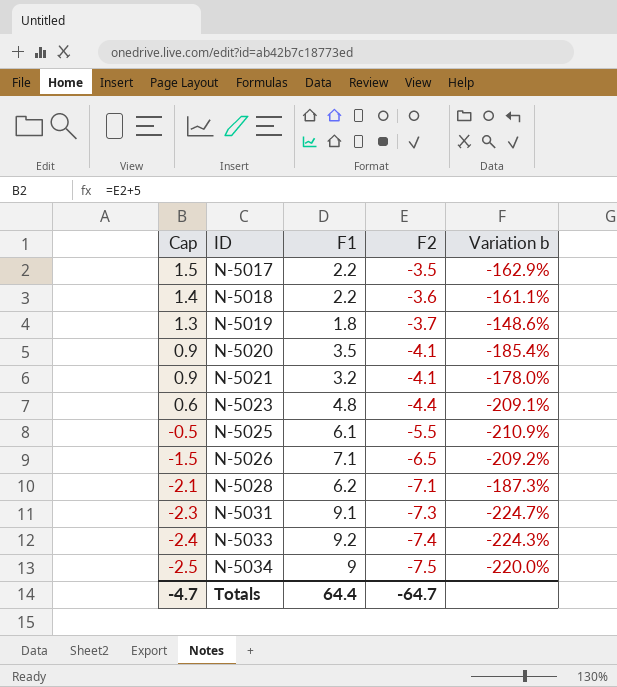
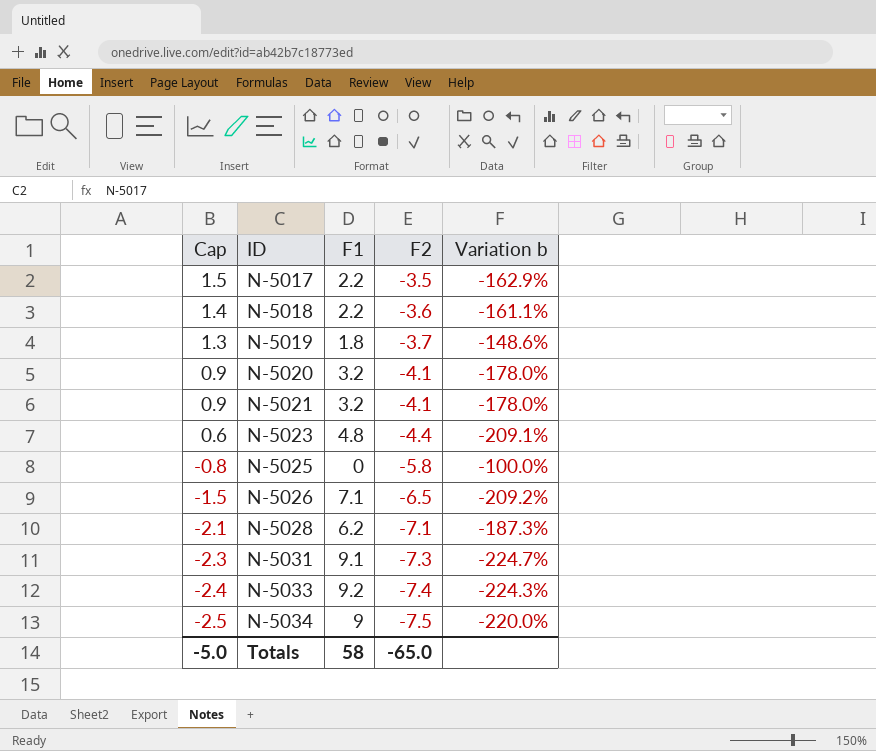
N-5020 | F1: 3.5 -> 3.2
N-5020 | Variation b: -185.4% -> -178.0%
N-5025 | Cap: -0.5 -> -0.8
N-5025 | F1: 6.1 -> 0
N-5025 | F2: -5.5 -> -5.8
N-5025 | Variation b: -210.9% -> -100.0%
Totals | Cap: -4.7 -> -5.0
Totals | F1: 64.4 -> 58
Totals | F2: -64.7 -> -65.0

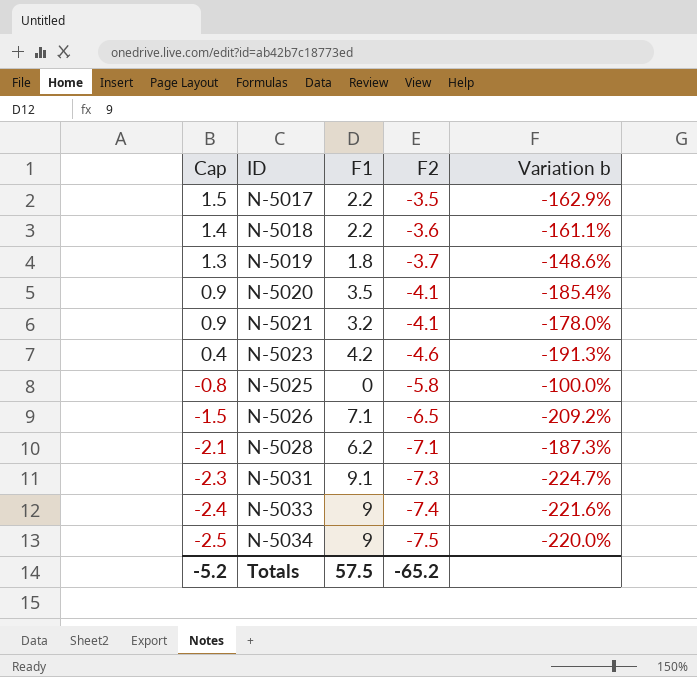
N-5020 | F1: 3.2 -> 3.5
N-5020 | Variation b: -178.0% -> -185.4%
N-5023 | Cap: 0.6 -> 0.4
N-5023 | F1: 4.8 -> 4.2
N-5023 | F2: -4.4 -> -4.6
N-5023 | Variation b: -209.1% -> -191.3%
N-5033 | F1: 9.2 -> 9
N-5033 | Variation b: -224.3% -> -221.6%
Totals | Cap: -5.0 -> -5.2
Totals | F1: 58 -> 57.5
Totals | F2: -65.0 -> -65.2

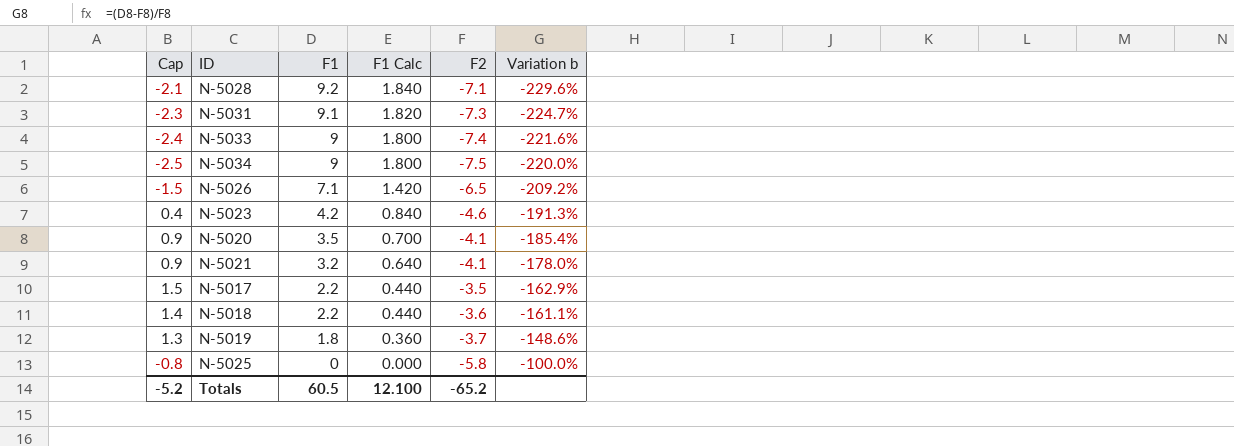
row order: Cap descending -> F1 descending
column F1 Calc | formula: none -> [F1] * 0.2
N-5028 | F1: 6.2 -> 9.2
N-5028 | Variation b: -187.3% -> -229.6%
Totals | F1: 57.5 -> 60.5

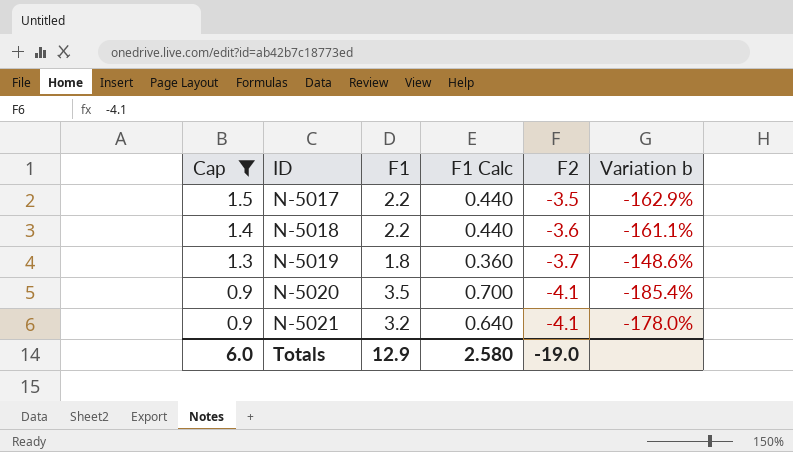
filter: none -> Cap >= 0.9
row order: F1 descending -> Cap descending
Totals | Cap: -5.2 -> 6.0
Totals | F1: 60.5 -> 12.9
Totals | F1 Calc: 12.100 -> 2.580
Totals | F2: -65.2 -> -19.0

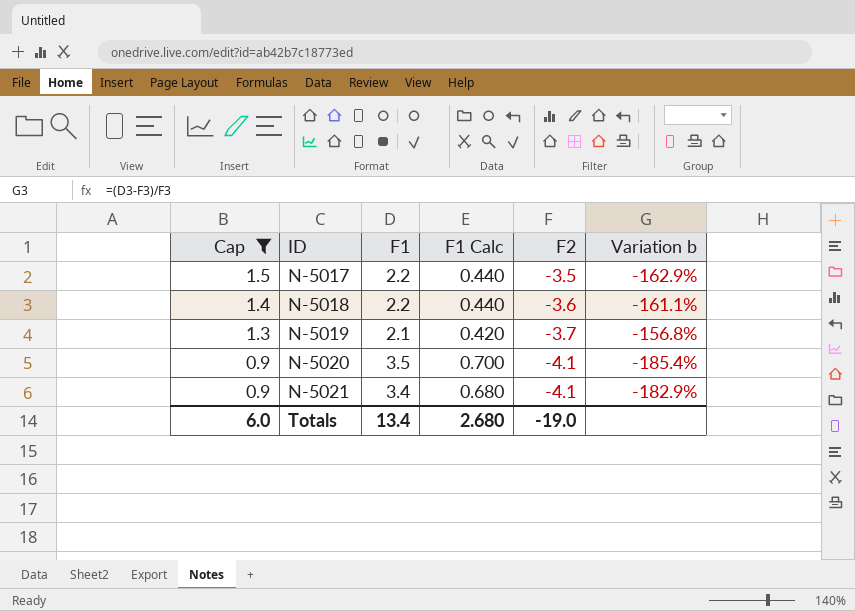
N-5019 | F1: 1.8 -> 2.1
N-5019 | F1 Calc: 0.360 -> 0.420
N-5019 | Variation b: -148.6% -> -156.8%
N-5021 | F1: 3.2 -> 3.4
N-5021 | F1 Calc: 0.640 -> 0.680
N-5021 | Variation b: -178.0% -> -182.9%
Totals | F1: 12.9 -> 13.4
Totals | F1 Calc: 2.580 -> 2.680

